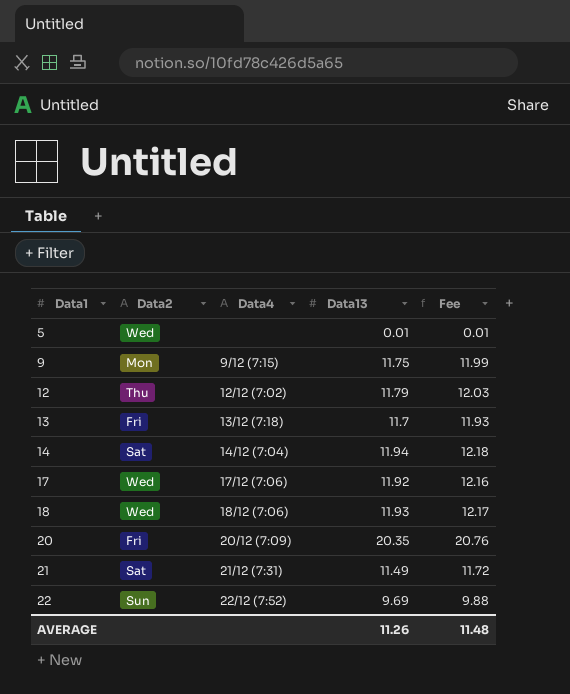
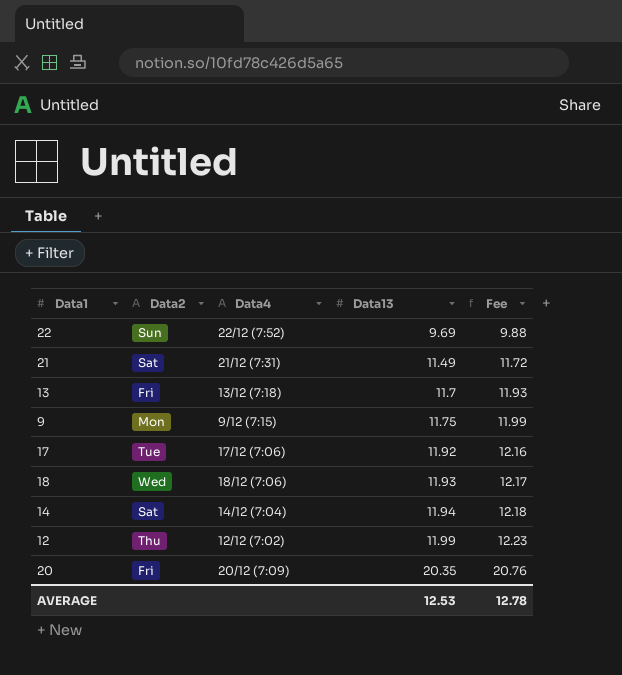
row order: Data1 ascending -> Data13 ascending
row 5: Wed | none | 0.01 | 0.01 -> none
17 | Data2: Wed -> Tue
12 | Data13: 11.79 -> 11.99
12 | Fee: 12.03 -> 12.23
AVERAGE | Data13: 11.26 -> 12.53
AVERAGE | Fee: 11.48 -> 12.78

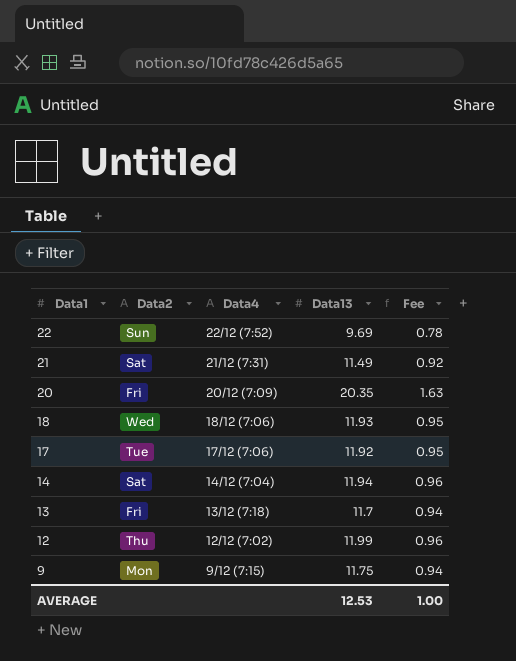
row order: Data13 ascending -> Data1 descending
column Fee | formula: [Data13] * 1.02 -> [Data13] * 0.08
AVERAGE | Fee: 12.78 -> 1.00

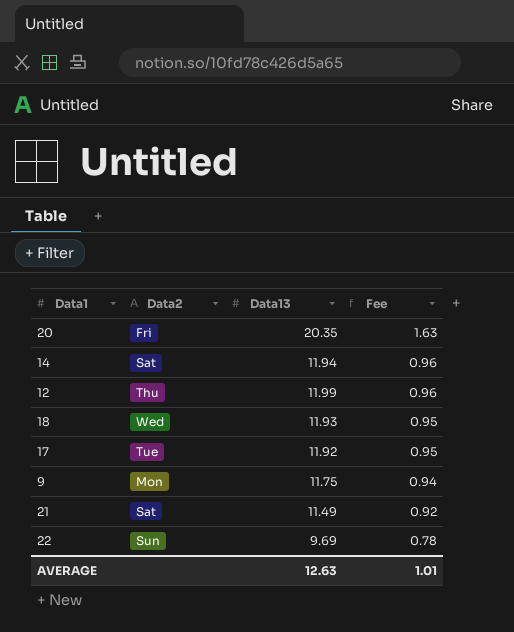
row order: Data1 descending -> Fee descending
column Data4 | position: 3 -> none
row 13: Fri | 13/12 (7:18) | 11.7 | 0.94 -> none
AVERAGE | Data13: 12.53 -> 12.63
AVERAGE | Fee: 1.00 -> 1.01

